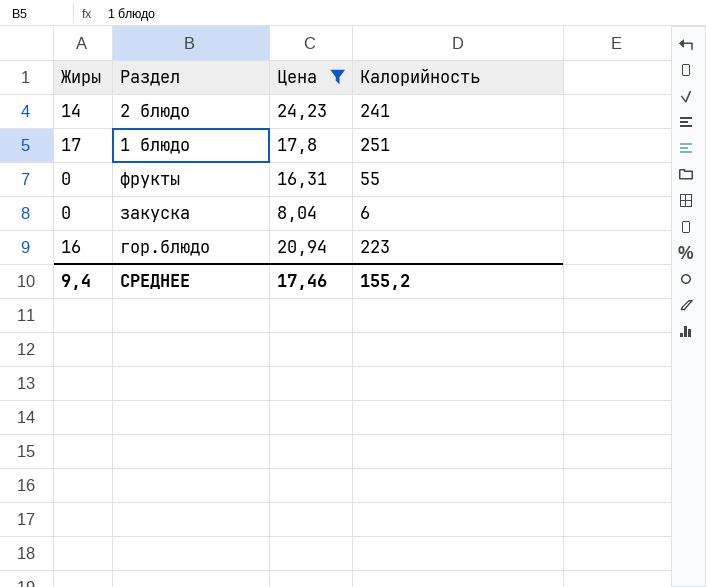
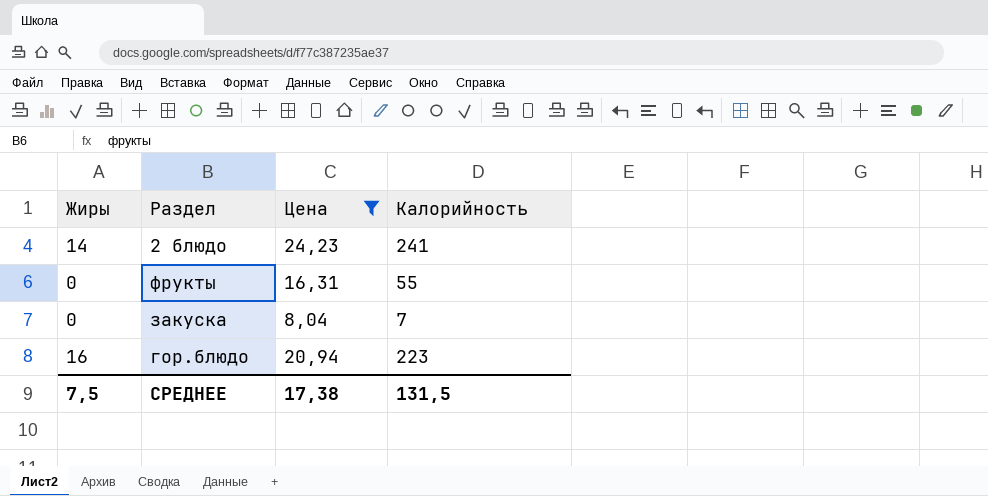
row 1 блюдо: 17 | 17,8 | 251 -> none
закуска | Калорийность: 6 -> 7
СРЕДНЕЕ | Жиры: 9,4 -> 7,5
СРЕДНЕЕ | Цена: 17,46 -> 17,38
СРЕДНЕЕ | Калорийность: 155,2 -> 131,5

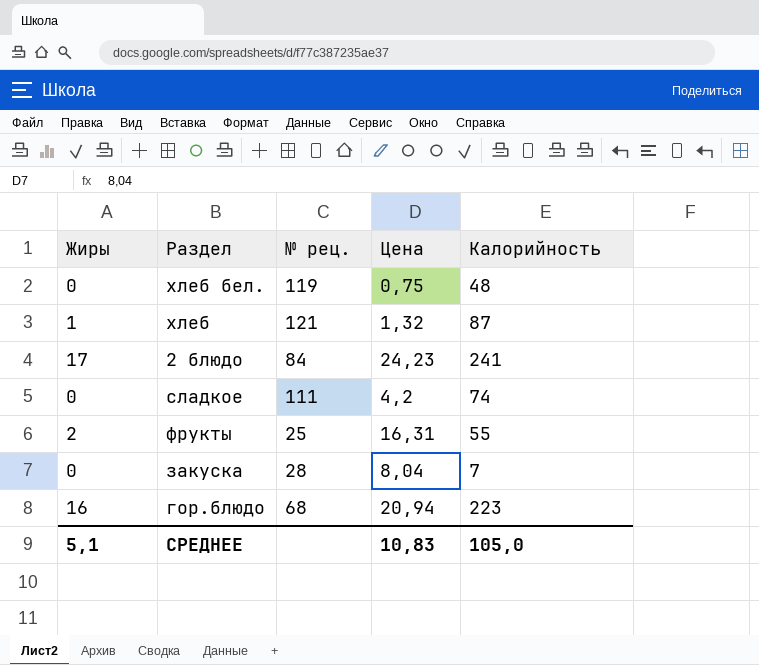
filter: Цена >= 8,04 -> none
column № рец. | position: none -> 3
2 блюдо | Жиры: 14 -> 17
фрукты | Жиры: 0 -> 2
СРЕДНЕЕ | Жиры: 7,5 -> 5,1
СРЕДНЕЕ | Цена: 17,38 -> 10,83
СРЕДНЕЕ | Калорийность: 131,5 -> 105,0

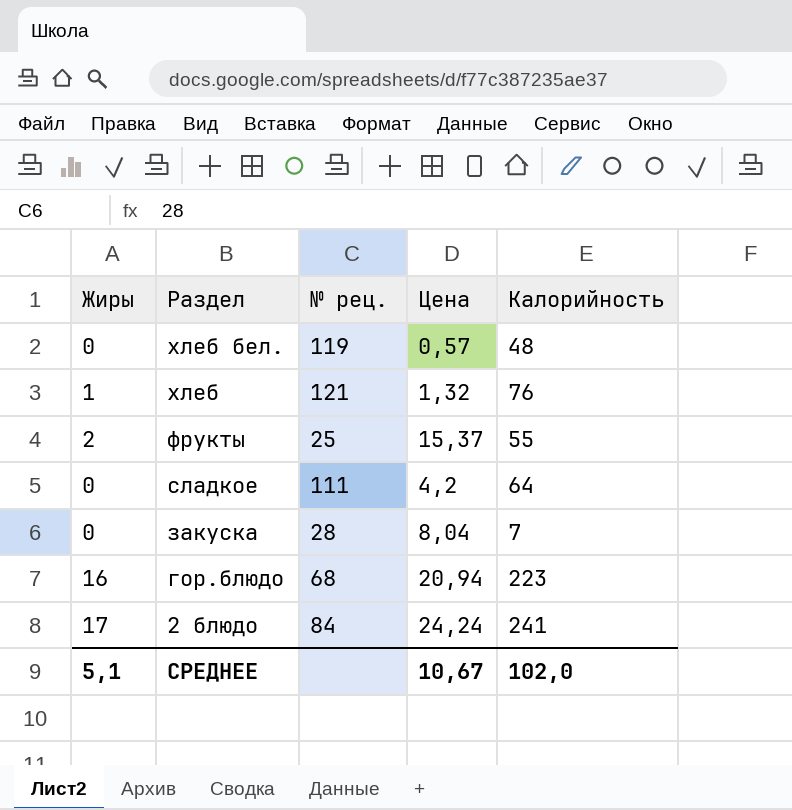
row order: none -> Раздел descending
хлеб бел. | Цена: 0,75 -> 0,57
хлеб | Калорийность: 87 -> 76
фрукты | Цена: 16,31 -> 15,37
сладкое | Калорийность: 74 -> 64
2 блюдо | Цена: 24,23 -> 24,24
СРЕДНЕЕ | Цена: 10,83 -> 10,67
СРЕДНЕЕ | Калорийность: 105,0 -> 102,0

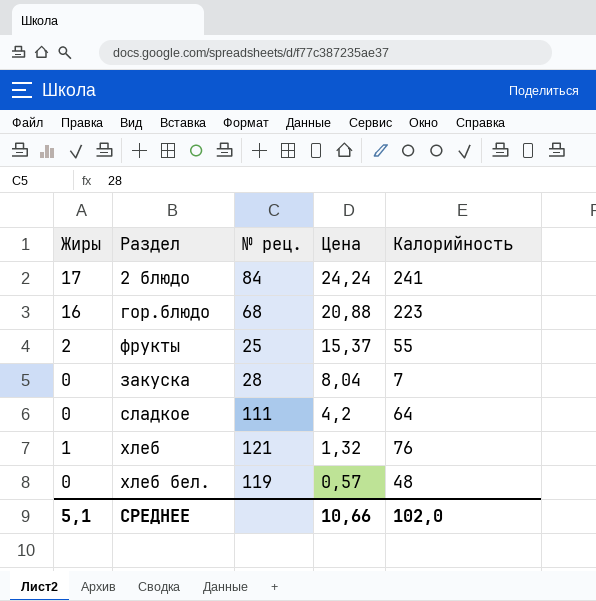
row order: Раздел descending -> Цена descending
гор.блюдо | Цена: 20,94 -> 20,88
СРЕДНЕЕ | Цена: 10,67 -> 10,66

